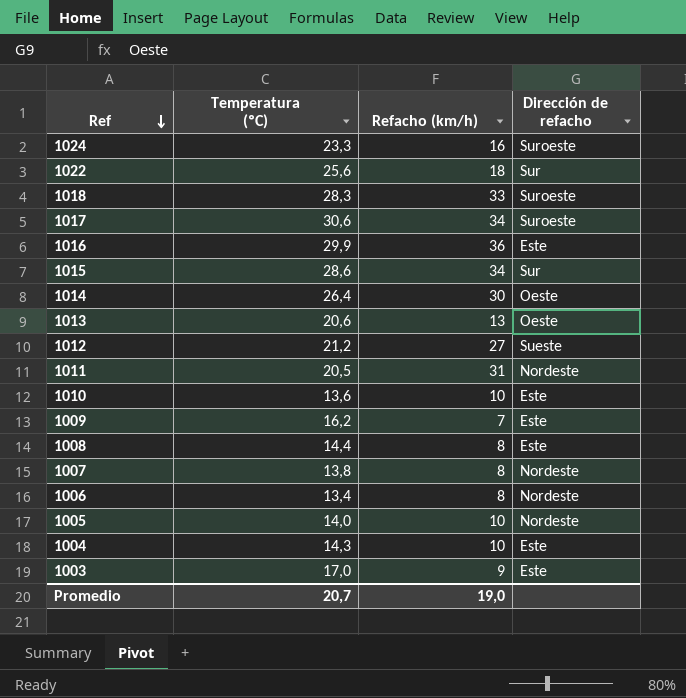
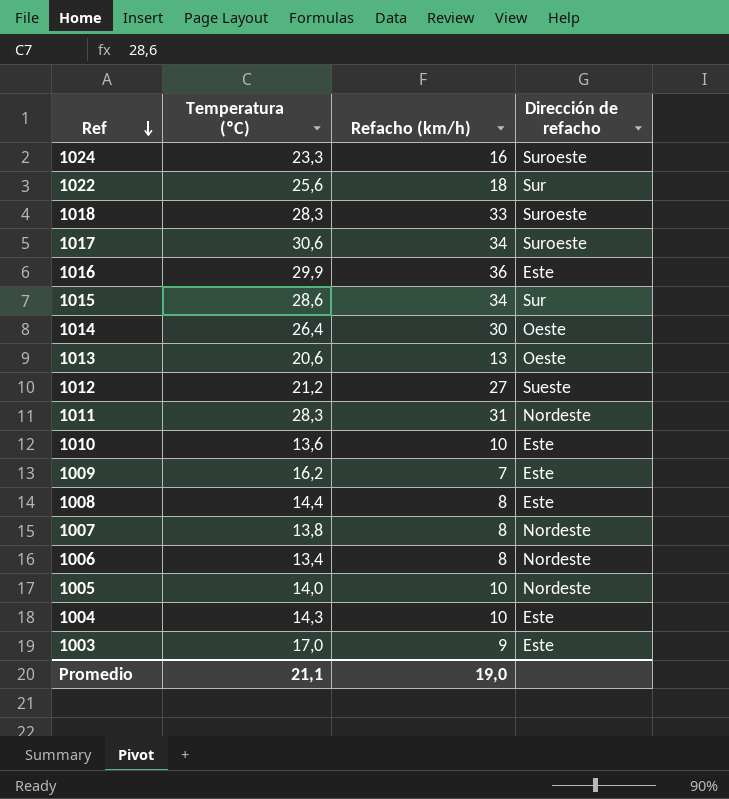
1011 | Temperatura (ºC): 20,5 -> 28,3
Promedio | Temperatura (ºC): 20,7 -> 21,1

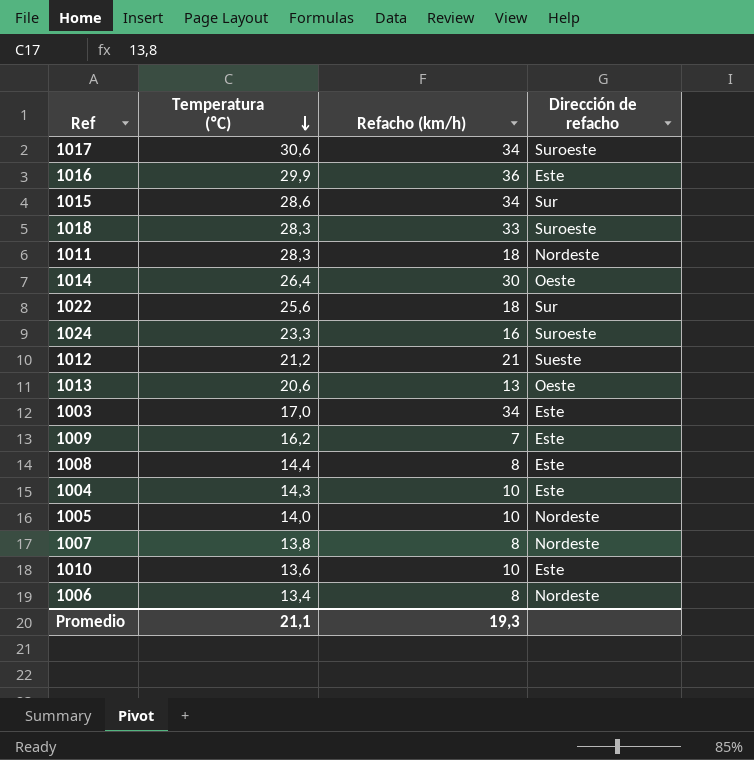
row order: Ref descending -> Temperatura (ºC) descending
1011 | Refacho (km/h): 31 -> 18
1012 | Refacho (km/h): 27 -> 21
1003 | Refacho (km/h): 9 -> 34
Promedio | Refacho (km/h): 19,0 -> 19,3

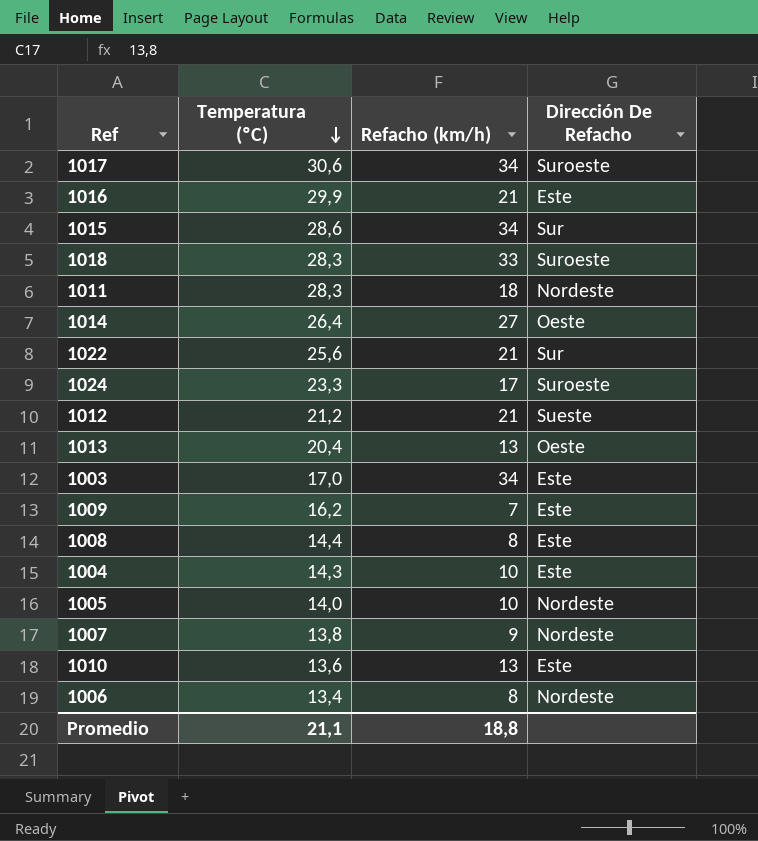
column name: Dirección de refacho -> Dirección De Refacho
1016 | Refacho (km/h): 36 -> 21
1014 | Refacho (km/h): 30 -> 27
1022 | Refacho (km/h): 18 -> 21
1024 | Refacho (km/h): 16 -> 17
1013 | Temperatura (ºC): 20,6 -> 20,4
1007 | Refacho (km/h): 8 -> 9
1010 | Refacho (km/h): 10 -> 13
Promedio | Refacho (km/h): 19,3 -> 18,8

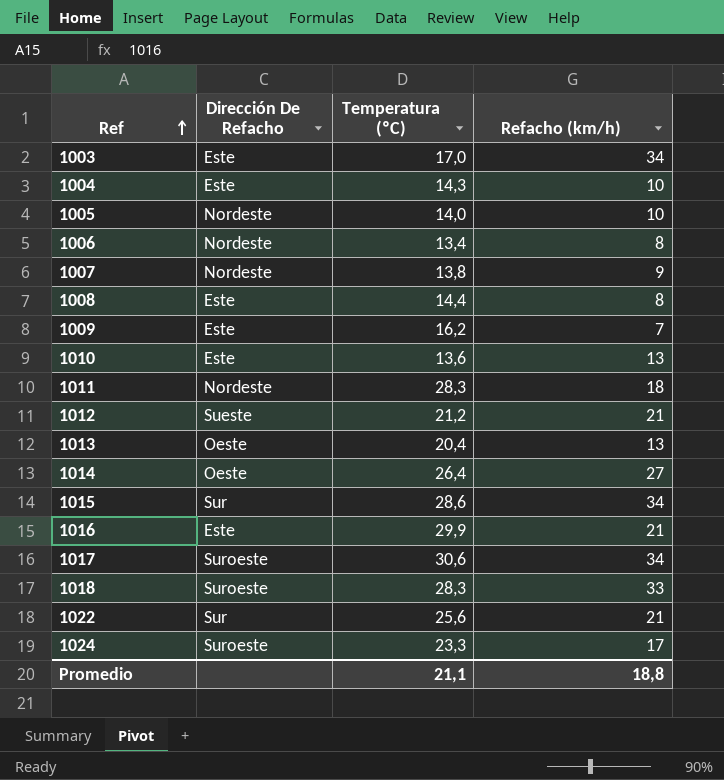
row order: Temperatura (ºC) descending -> Ref ascending
column Dirección De Refacho | position: 4 -> 2

